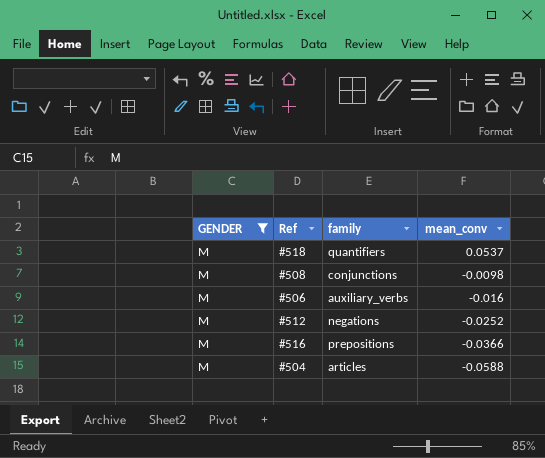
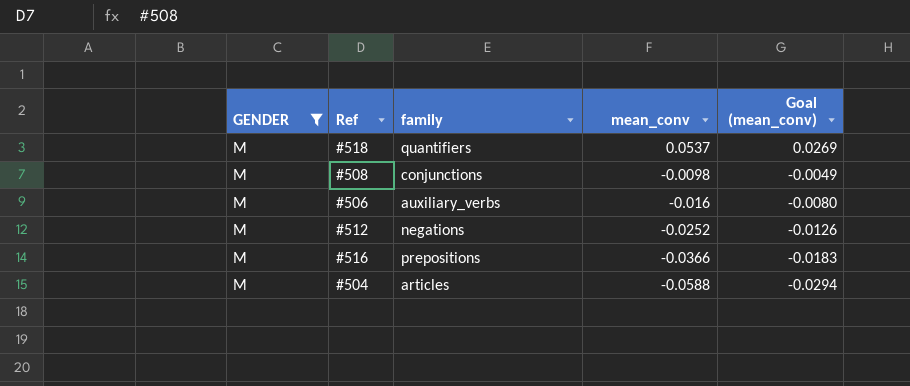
column Goal (mean_conv) | formula: none -> [mean_conv] * 0.5

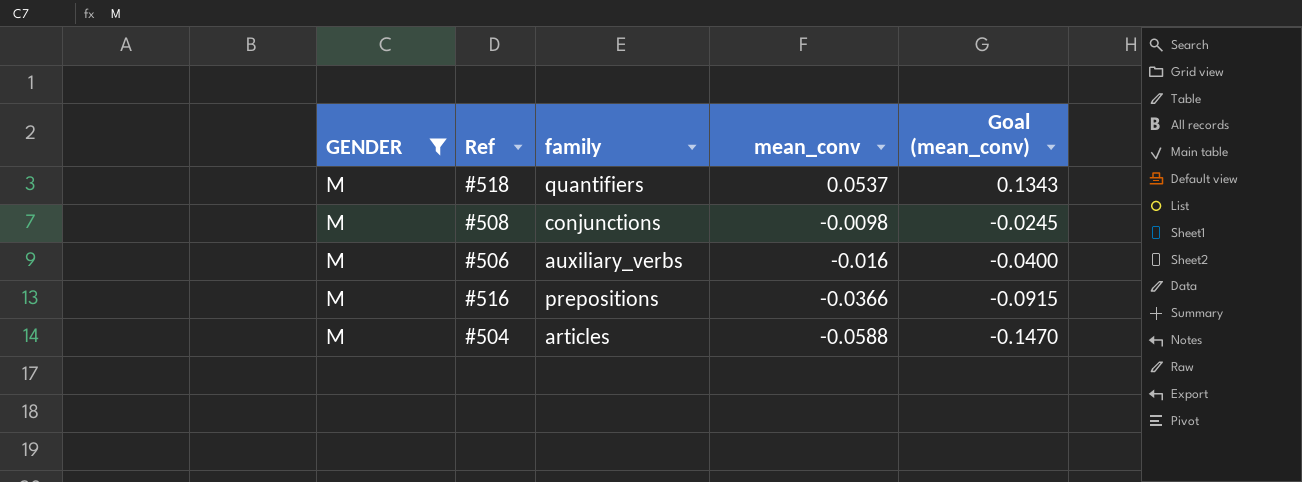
column Goal (mean_conv) | formula: [mean_conv] * 0.5 -> [mean_conv] * 2.5
row #512: M | negations | -0.0252 | -0.0126 -> none

